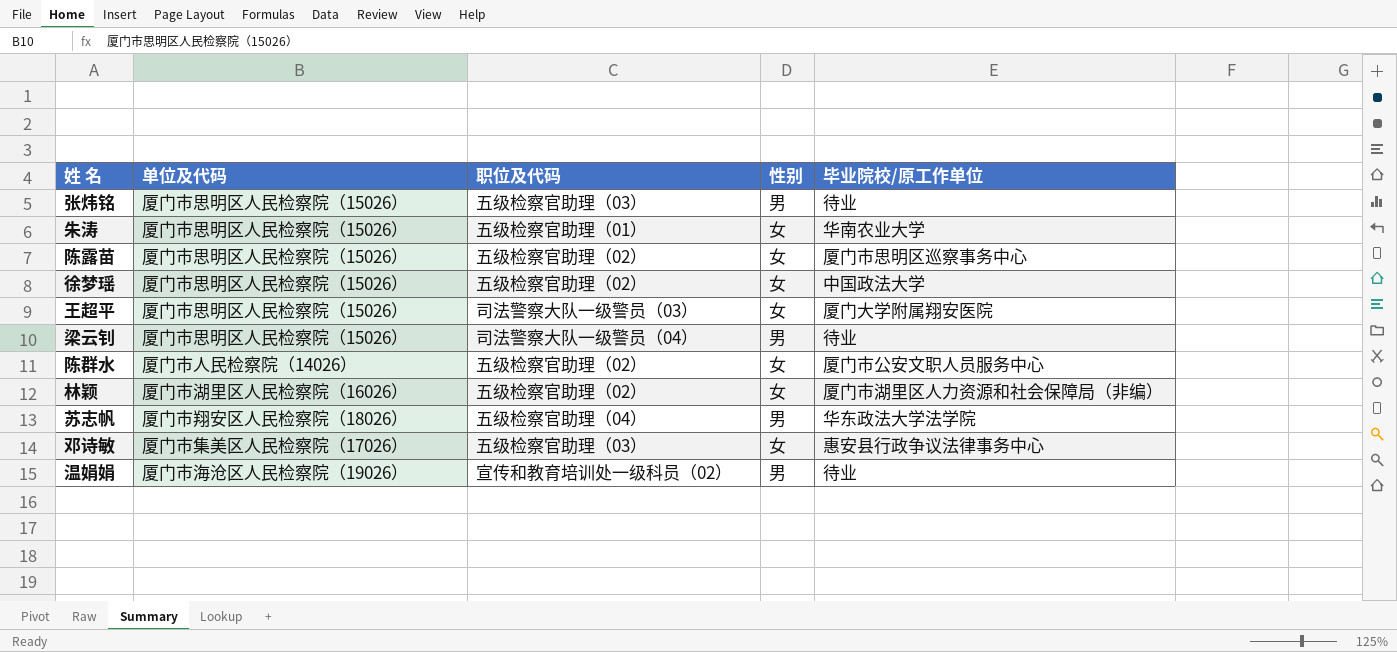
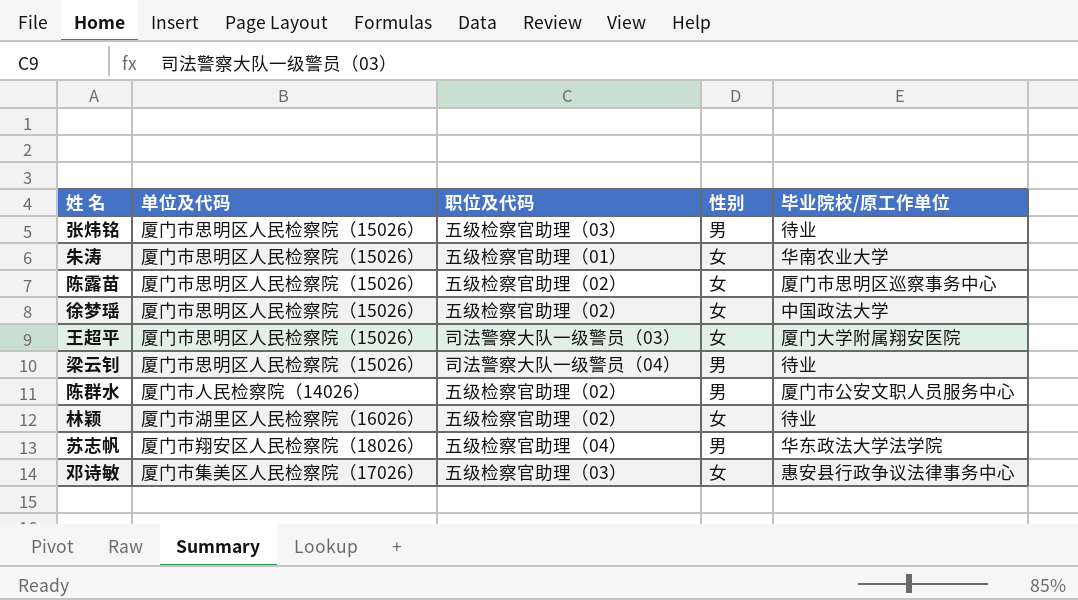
row 温娟娟: 厦门市海沧区人民检察院（19026） | 宣传和教育培训处一级科员（02） | 男 | 待业 -> none
陈群水 | 性别: 女 -> 男
林颖 | 毕业院校/原工作单位: 厦门市湖里区人力资源和社会保障局（非编） -> 待业

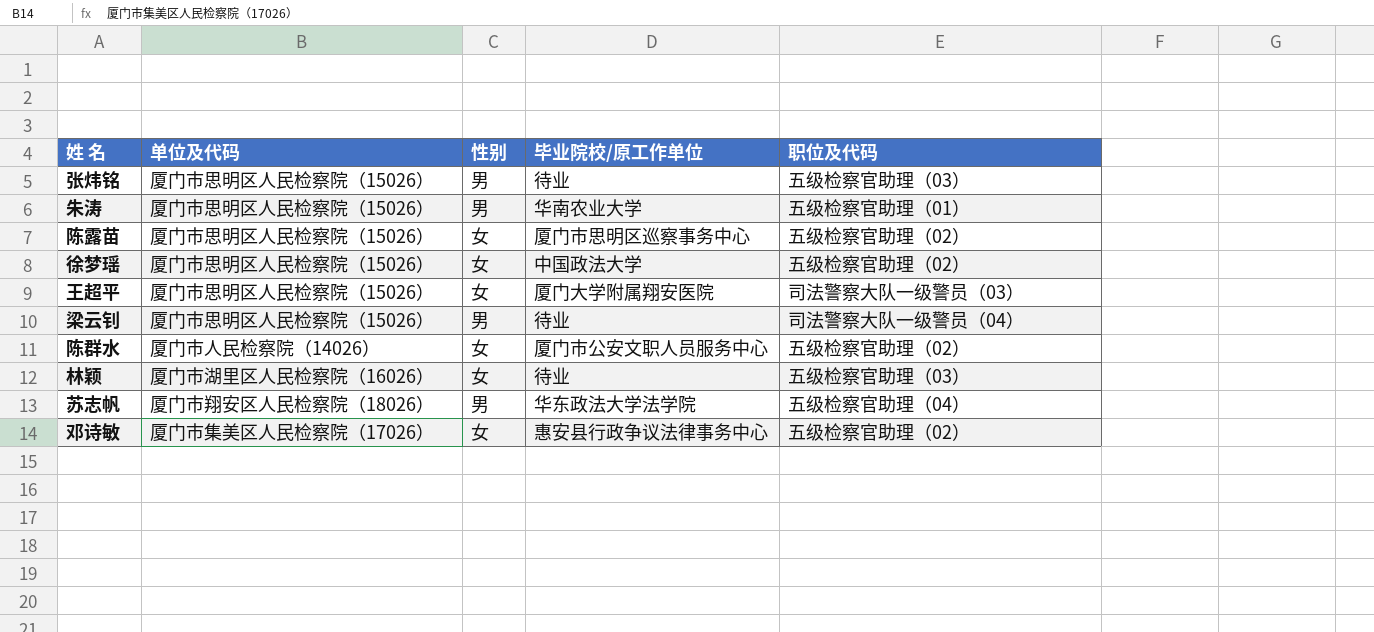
column 职位及代码 | position: 3 -> 5
朱涛 | 性别: 女 -> 男
陈群水 | 性别: 男 -> 女
林颖 | 职位及代码: 五级检察官助理（02） -> 五级检察官助理（03）
邓诗敏 | 职位及代码: 五级检察官助理（03） -> 五级检察官助理（02）

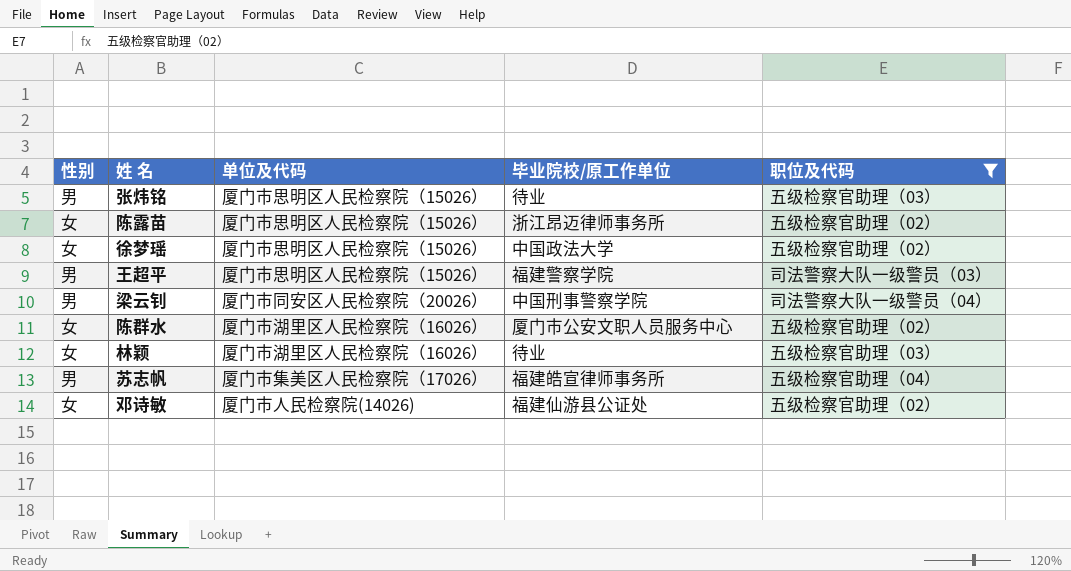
filter: none -> 职位及代码 != 五级检察官助理（01）
column 性别 | position: 3 -> 1
陈露苗 | 毕业院校/原工作单位: 厦门市思明区巡察事务中心 -> 浙江昂迈律师事务所
王超平 | 性别: 女 -> 男
王超平 | 毕业院校/原工作单位: 厦门大学附属翔安医院 -> 福建警察学院
梁云钊 | 单位及代码: 厦门市思明区人民检察院（15026） -> 厦门市同安区人民检察院（20026）
梁云钊 | 毕业院校/原工作单位: 待业 -> 中国刑事警察学院
陈群水 | 单位及代码: 厦门市人民检察院（14026） -> 厦门市湖里区人民检察院（16026）
苏志帆 | 单位及代码: 厦门市翔安区人民检察院（18026） -> 厦门市集美区人民检察院（17026）
苏志帆 | 毕业院校/原工作单位: 华东政法大学法学院 -> 福建皓宣律师事务所
邓诗敏 | 单位及代码: 厦门市集美区人民检察院（17026） -> 厦门市人民检察院(14026)
邓诗敏 | 毕业院校/原工作单位: 惠安县行政争议法律事务中心 -> 福建仙游县公证处

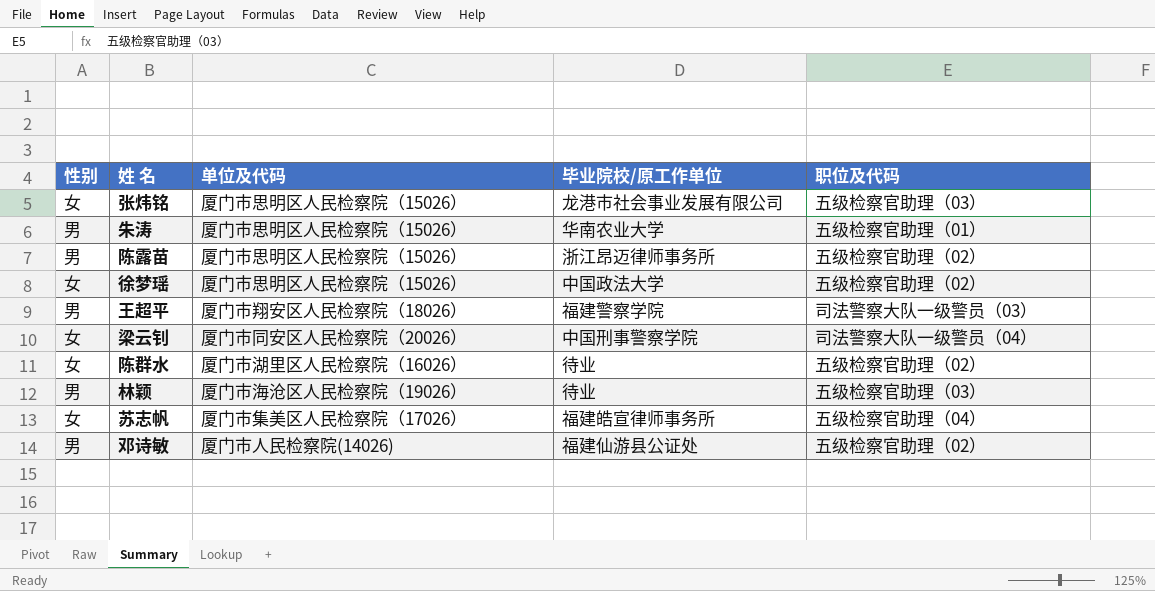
filter: 职位及代码 != 五级检察官助理（01） -> none
张炜铭 | 性别: 男 -> 女
张炜铭 | 毕业院校/原工作单位: 待业 -> 龙港市社会事业发展有限公司
陈露苗 | 性别: 女 -> 男
王超平 | 单位及代码: 厦门市思明区人民检察院（15026） -> 厦门市翔安区人民检察院（18026）
梁云钊 | 性别: 男 -> 女
陈群水 | 毕业院校/原工作单位: 厦门市公安文职人员服务中心 -> 待业
林颖 | 性别: 女 -> 男
林颖 | 单位及代码: 厦门市湖里区人民检察院（16026） -> 厦门市海沧区人民检察院（19026）
苏志帆 | 性别: 男 -> 女
邓诗敏 | 性别: 女 -> 男

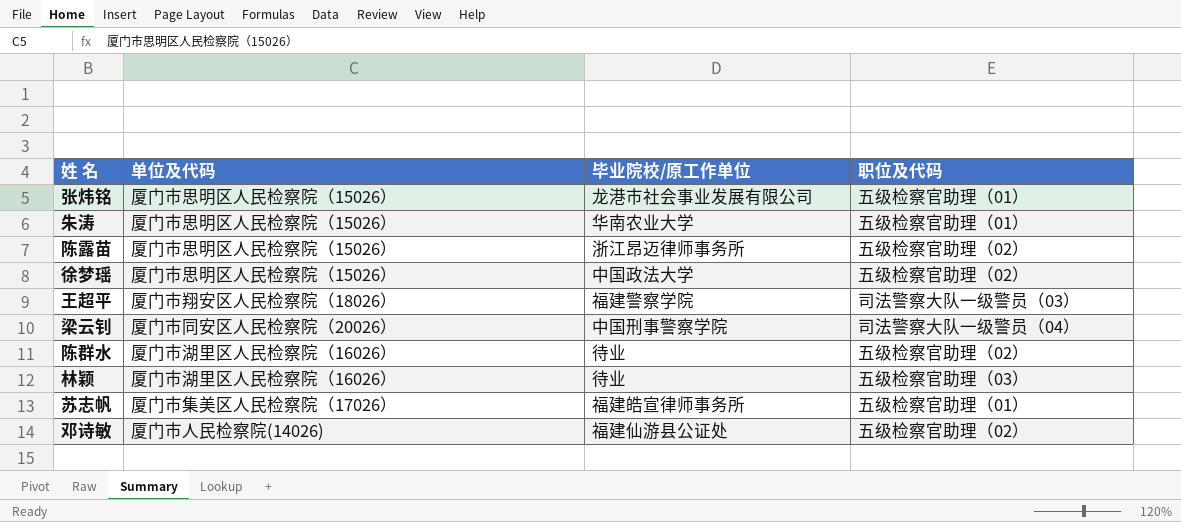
column 性别 | position: 1 -> none
张炜铭 | 职位及代码: 五级检察官助理（03） -> 五级检察官助理（01）
林颖 | 单位及代码: 厦门市海沧区人民检察院（19026） -> 厦门市湖里区人民检察院（16026）
苏志帆 | 职位及代码: 五级检察官助理（04） -> 五级检察官助理（01）

